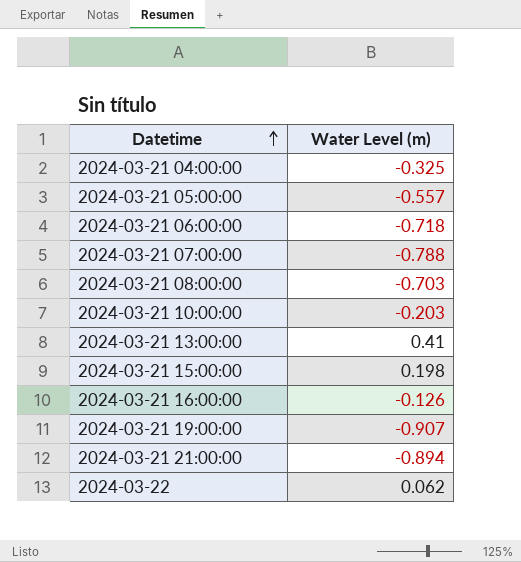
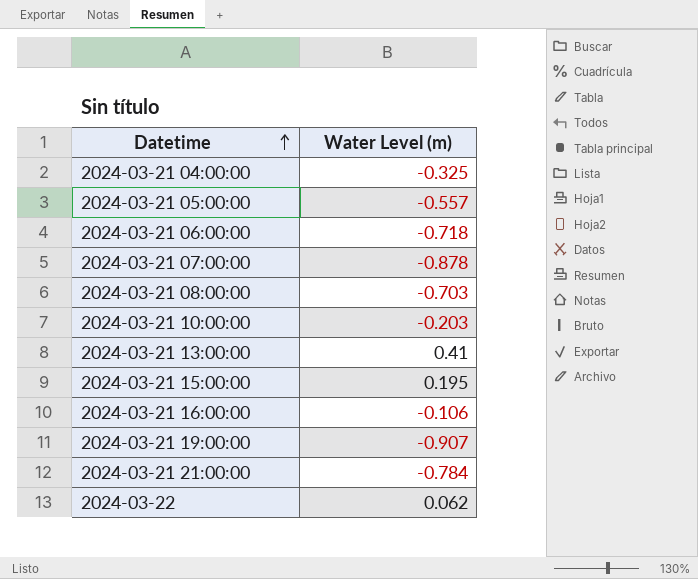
2024-03-21 07:00:00 | Water Level (m): -0.788 -> -0.878
2024-03-21 15:00:00 | Water Level (m): 0.198 -> 0.195
2024-03-21 16:00:00 | Water Level (m): -0.126 -> -0.106
2024-03-21 21:00:00 | Water Level (m): -0.894 -> -0.784

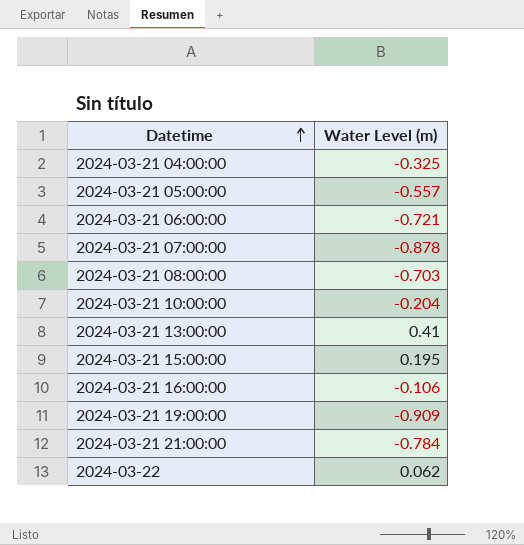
2024-03-21 06:00:00 | Water Level (m): -0.718 -> -0.721
2024-03-21 10:00:00 | Water Level (m): -0.203 -> -0.204
2024-03-21 19:00:00 | Water Level (m): -0.907 -> -0.909

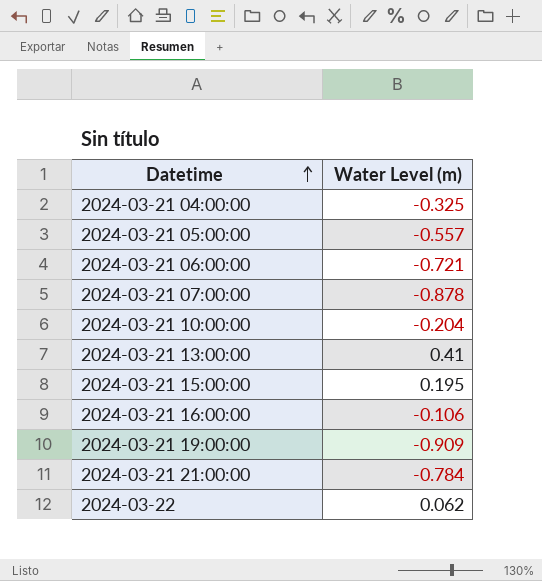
row 2024-03-21 08:00:00: -0.703 -> none

